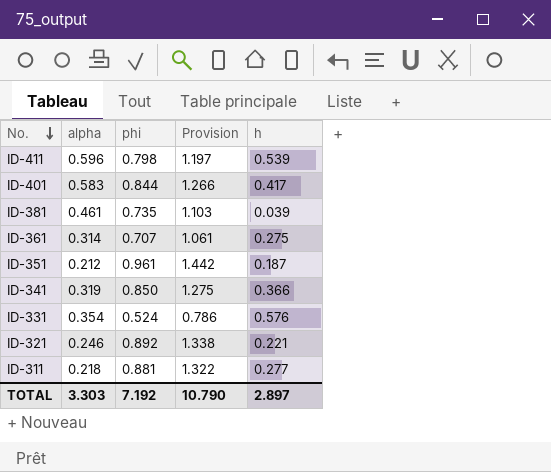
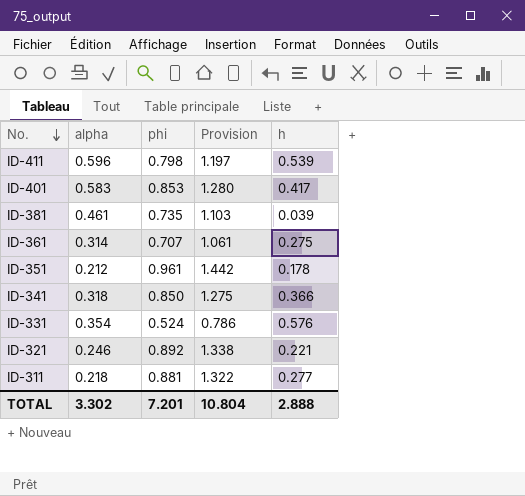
ID-401 | phi: 0.844 -> 0.853
ID-401 | Provision: 1.266 -> 1.280
ID-351 | h: 0.187 -> 0.178
ID-341 | alpha: 0.319 -> 0.318
TOTAL | alpha: 3.303 -> 3.302
TOTAL | phi: 7.192 -> 7.201
TOTAL | Provision: 10.790 -> 10.804
TOTAL | h: 2.897 -> 2.888

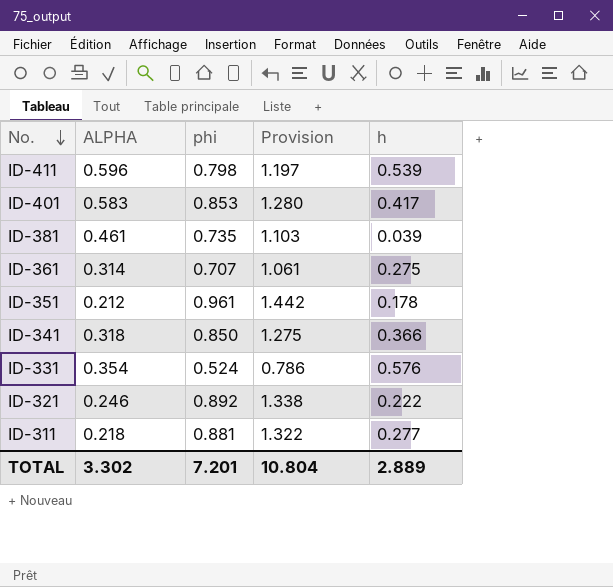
column name: alpha -> ALPHA
ID-321 | h: 0.221 -> 0.222
TOTAL | h: 2.888 -> 2.889

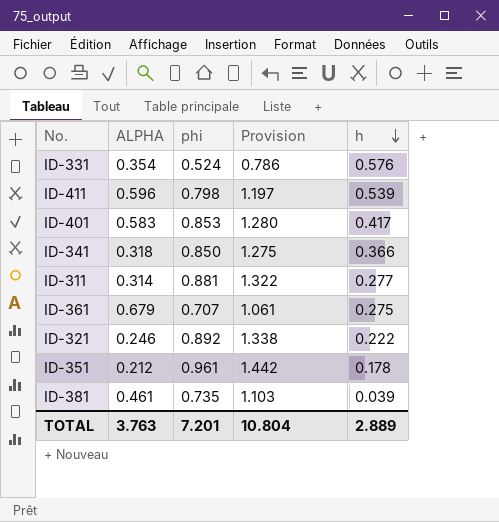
row order: No. descending -> h descending
ID-311 | ALPHA: 0.218 -> 0.314
ID-361 | ALPHA: 0.314 -> 0.679
TOTAL | ALPHA: 3.302 -> 3.763

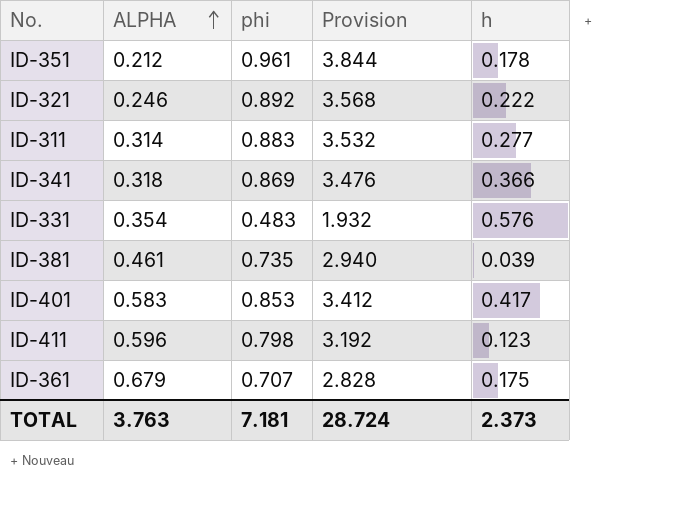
row order: h descending -> ALPHA ascending
column Provision | formula: [phi] * 1.5 -> [phi] * 4
ID-311 | phi: 0.881 -> 0.883
ID-341 | phi: 0.850 -> 0.869
ID-331 | phi: 0.524 -> 0.483
ID-411 | h: 0.539 -> 0.123
ID-361 | h: 0.275 -> 0.175
TOTAL | phi: 7.201 -> 7.181
TOTAL | Provision: 10.804 -> 28.724
TOTAL | h: 2.889 -> 2.373

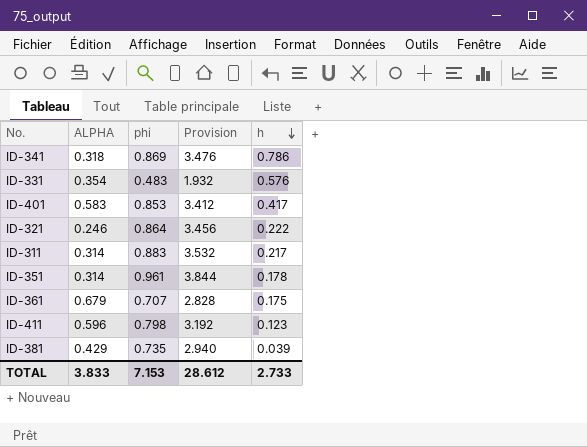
row order: ALPHA ascending -> h descending
ID-341 | h: 0.366 -> 0.786
ID-321 | phi: 0.892 -> 0.864
ID-321 | Provision: 3.568 -> 3.456
ID-311 | h: 0.277 -> 0.217
ID-351 | ALPHA: 0.212 -> 0.314
ID-381 | ALPHA: 0.461 -> 0.429
TOTAL | ALPHA: 3.763 -> 3.833
TOTAL | phi: 7.181 -> 7.153
TOTAL | Provision: 28.724 -> 28.612
TOTAL | h: 2.373 -> 2.733

